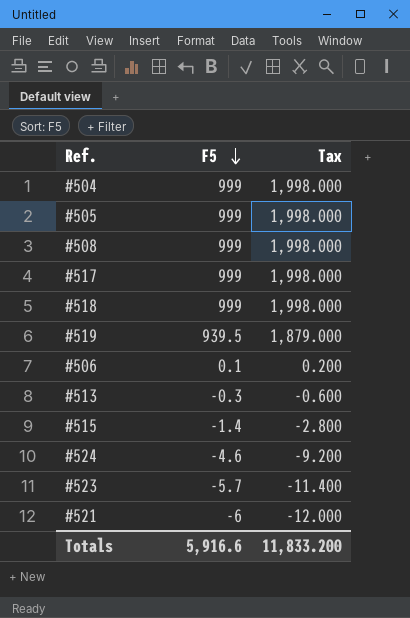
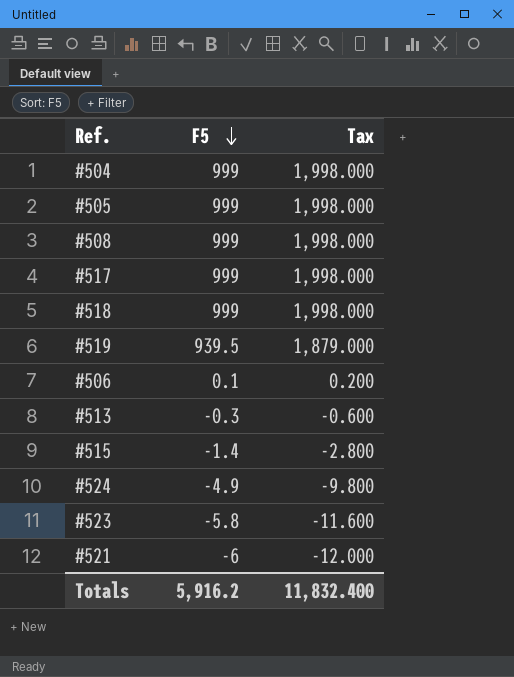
#524 | F5: -4.6 -> -4.9
#524 | Tax: -9.200 -> -9.800
#523 | F5: -5.7 -> -5.8
#523 | Tax: -11.400 -> -11.600
Totals | F5: 5,916.6 -> 5,916.2
Totals | Tax: 11,833.200 -> 11,832.400

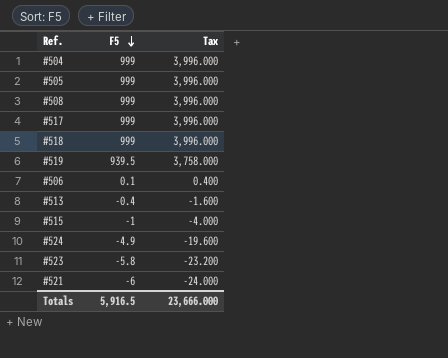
column Tax | formula: [F5] * 2 -> [F5] * 4
#513 | F5: -0.3 -> -0.4
#515 | F5: -1.4 -> -1
Totals | F5: 5,916.2 -> 5,916.5
Totals | Tax: 11,832.400 -> 23,666.000

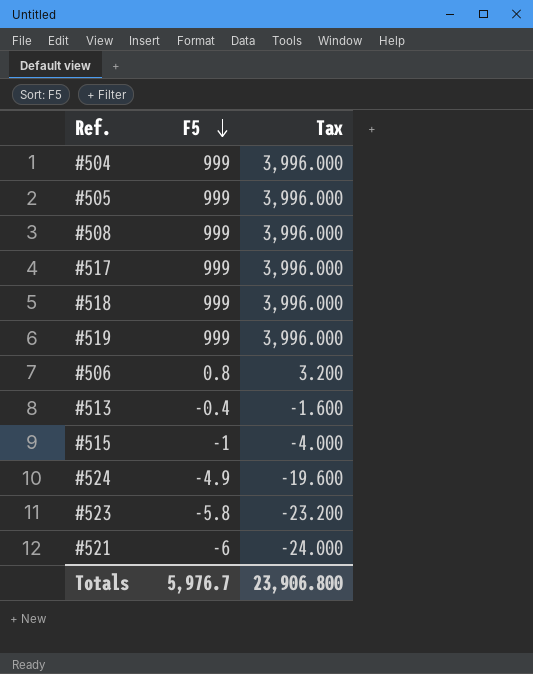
#519 | F5: 939.5 -> 999
#519 | Tax: 3,758.000 -> 3,996.000
#506 | F5: 0.1 -> 0.8
#506 | Tax: 0.400 -> 3.200
Totals | F5: 5,916.5 -> 5,976.7
Totals | Tax: 23,666.000 -> 23,906.800

